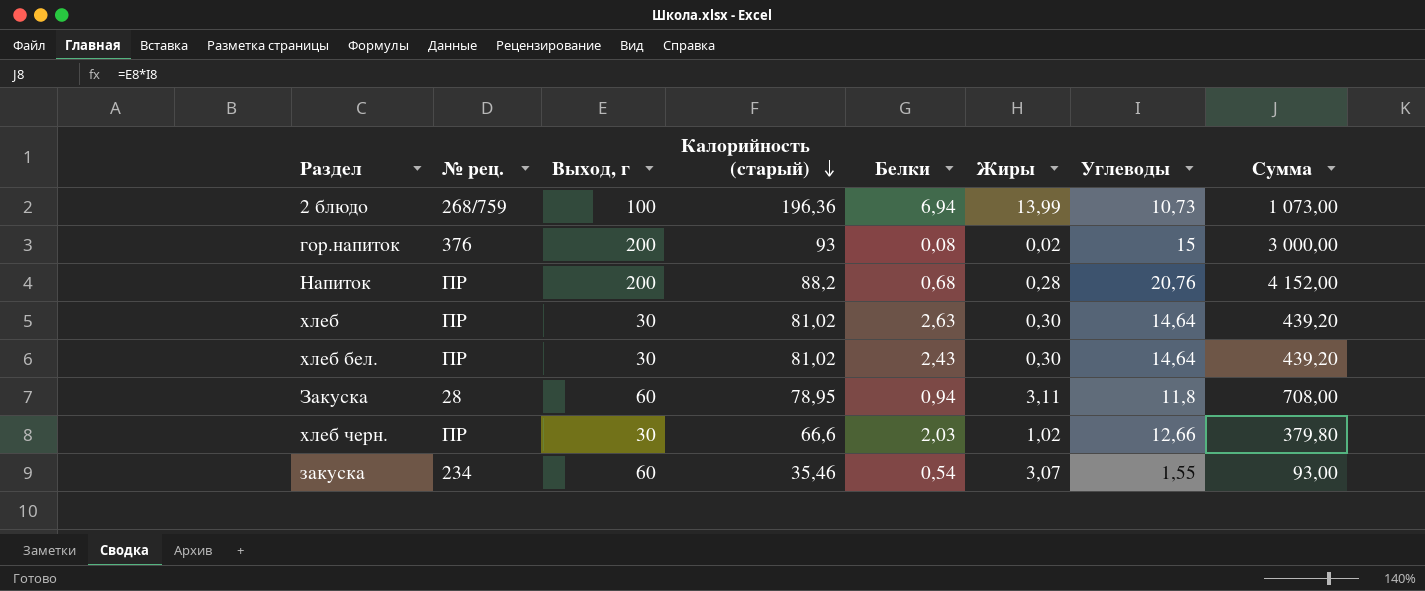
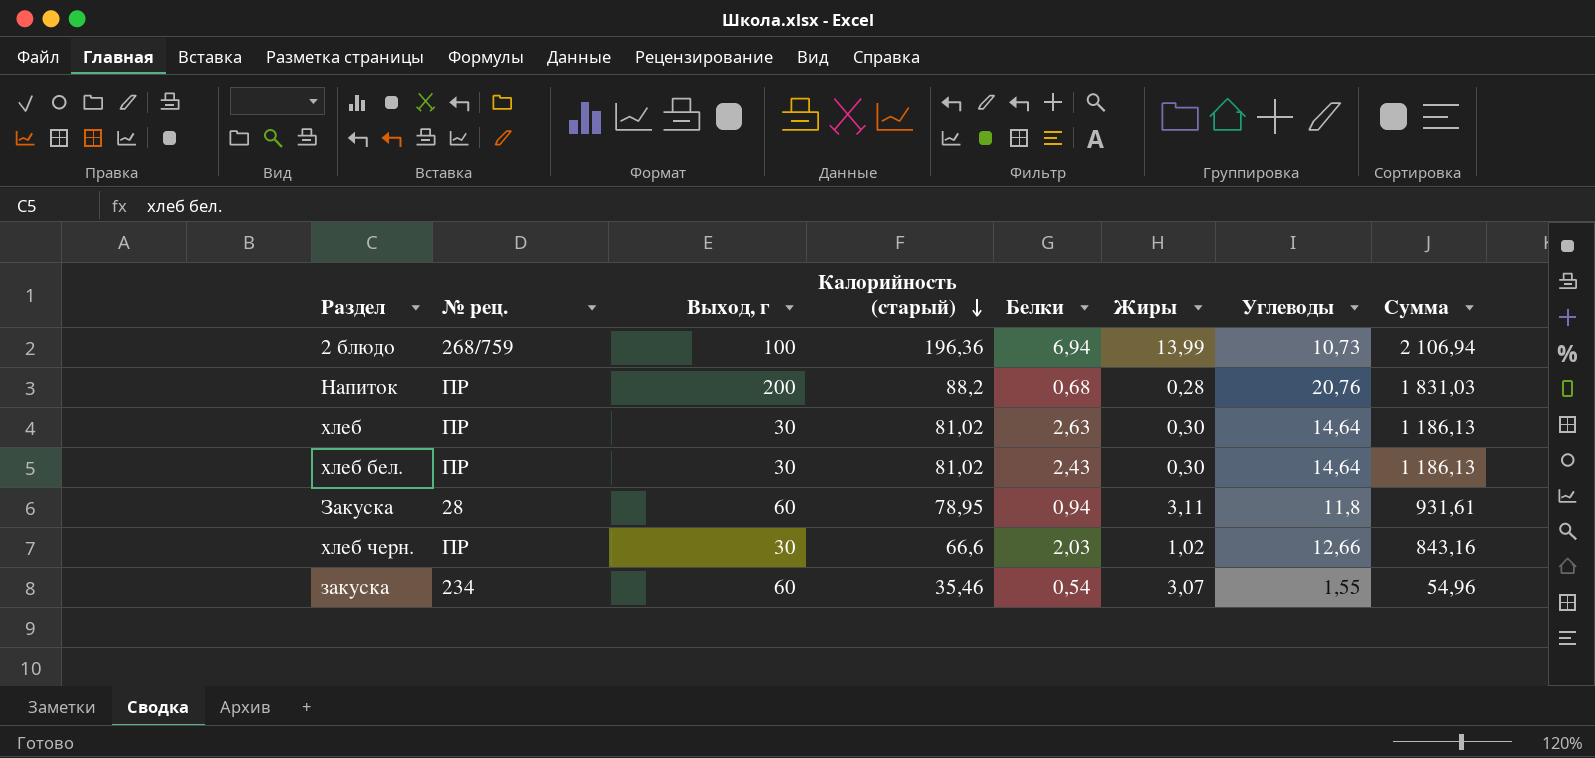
column Сумма | formula: [Выход, г] * [Углеводы] -> [Калорийность (старый)] * [Углеводы]
row гор.напиток: 376 | 200 | 93 | 0,08 | 0,02 | 15 | 3 000,00 -> none

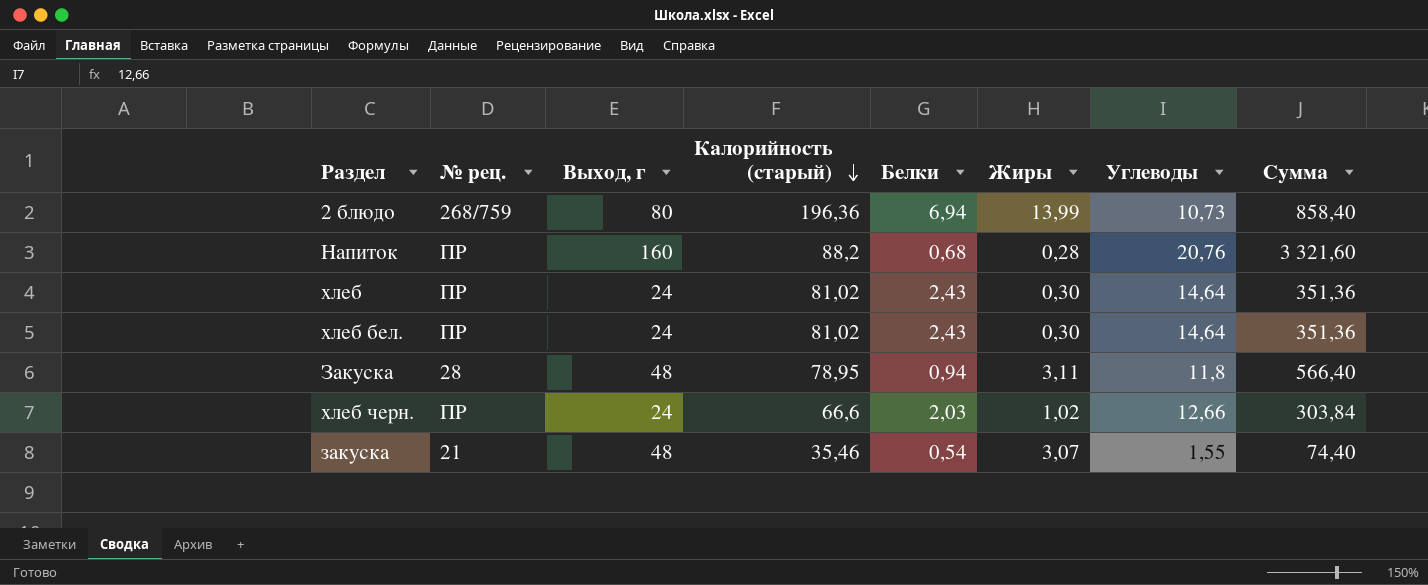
column Сумма | formula: [Калорийность (старый)] * [Углеводы] -> [Выход, г] * [Углеводы]
2 блюдо | Выход, г: 100 -> 80
Напиток | Выход, г: 200 -> 160
хлеб | Выход, г: 30 -> 24
хлеб | Белки: 2,63 -> 2,43
хлеб бел. | Выход, г: 30 -> 24
Закуска | Выход, г: 60 -> 48
хлеб черн. | Выход, г: 30 -> 24
закуска | № рец.: 234 -> 21
закуска | Выход, г: 60 -> 48

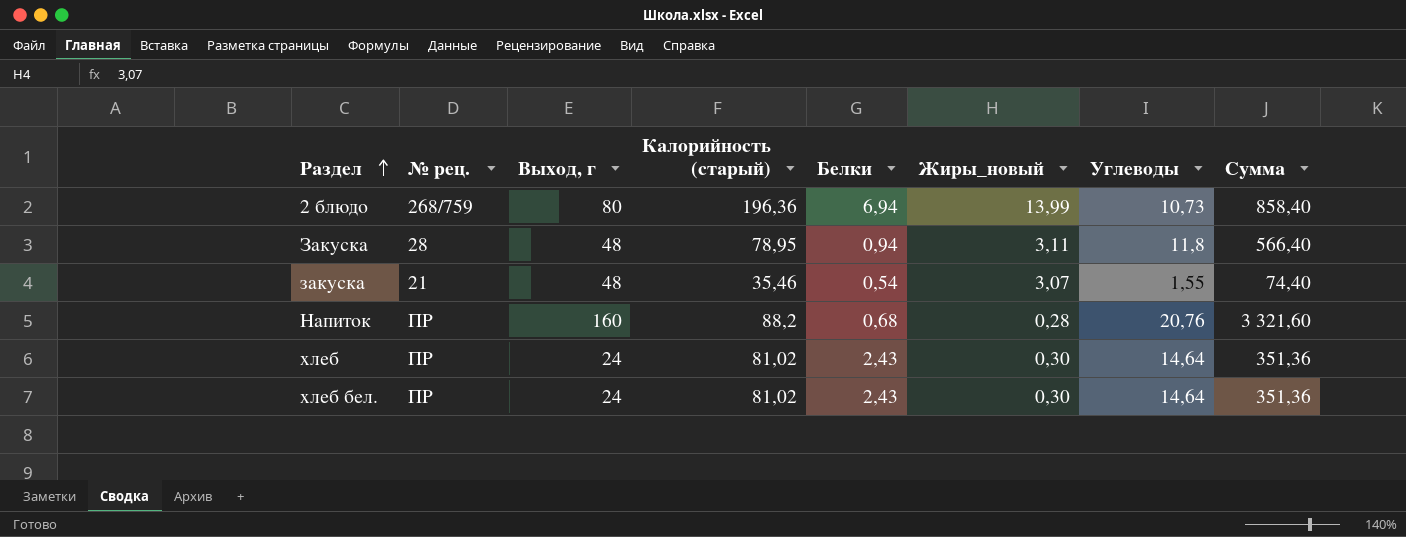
row order: Калорийность (старый) descending -> Раздел ascending
column name: Жиры -> Жиры_новый
row хлеб черн.: ПР | 24 | 66,6 | 2,03 | 1,02 | 12,66 | 303,84 -> none

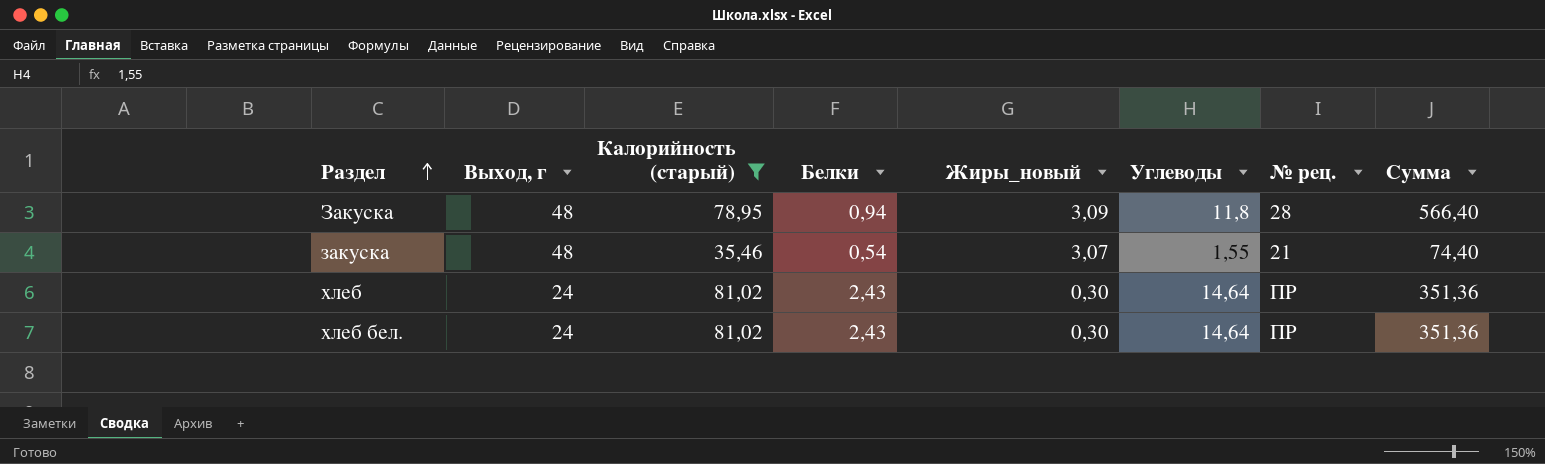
filter: none -> Калорийность (старый) <= 81,02
column № рец. | position: 2 -> 7
Закуска | Жиры_новый: 3,11 -> 3,09

